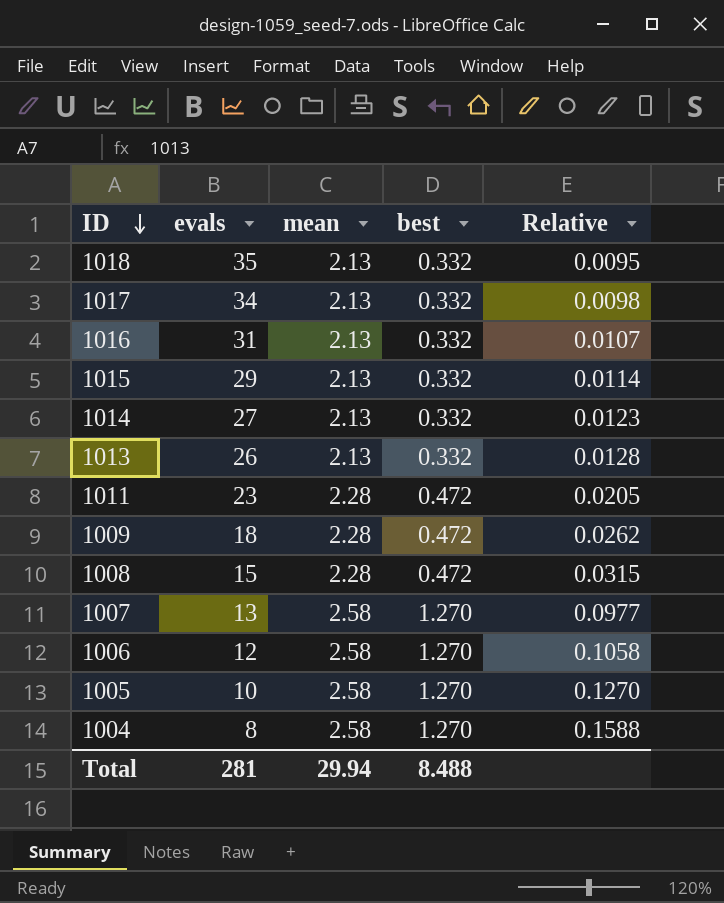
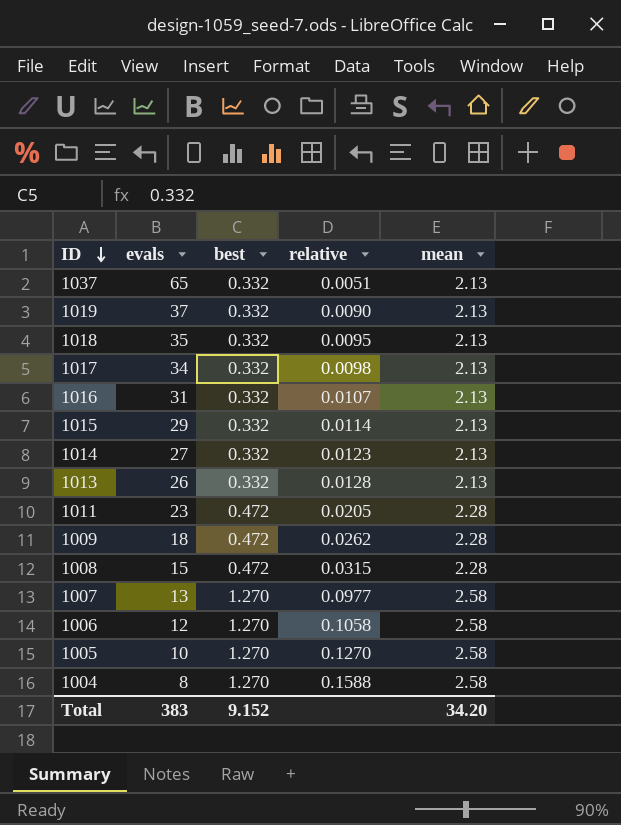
column name: Relative -> relative
column mean | position: 3 -> 5
row 1037: none -> 65 | 0.332 | 0.0051 | 2.13
row 1019: none -> 37 | 0.332 | 0.0090 | 2.13
Total | evals: 281 -> 383
Total | best: 8.488 -> 9.152
Total | mean: 29.94 -> 34.20

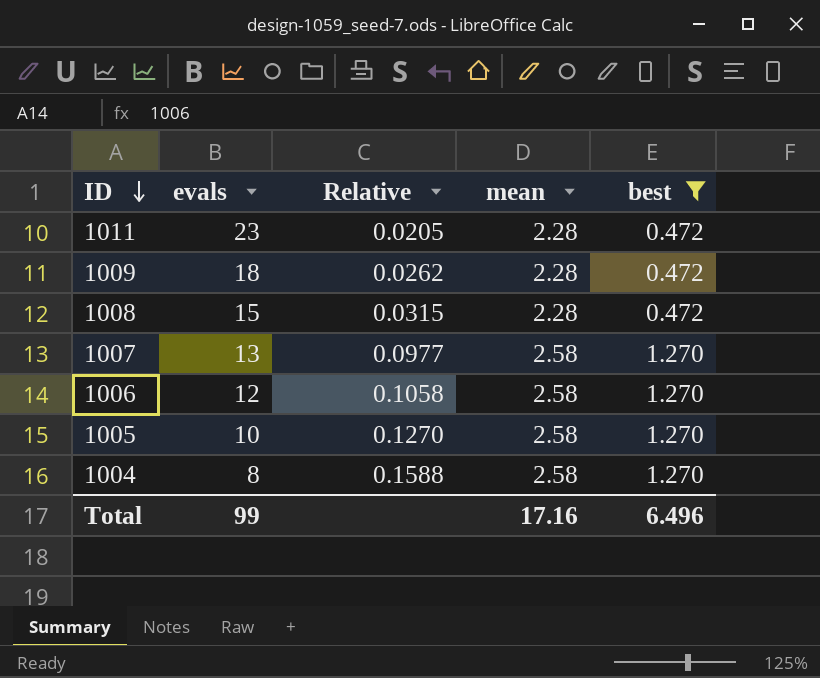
filter: none -> best != 0.332
column name: relative -> Relative
column best | position: 3 -> 5
Total | evals: 383 -> 99
Total | mean: 34.20 -> 17.16
Total | best: 9.152 -> 6.496

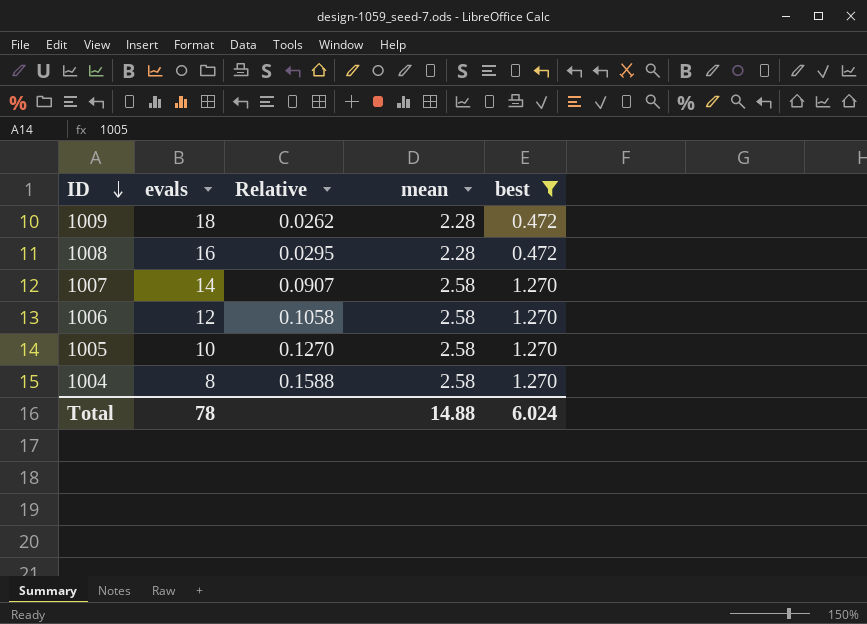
row 1011: 23 | 0.0205 | 2.28 | 0.472 -> none
1008 | evals: 15 -> 16
1008 | Relative: 0.0315 -> 0.0295
1007 | evals: 13 -> 14
1007 | Relative: 0.0977 -> 0.0907
Total | evals: 99 -> 78
Total | mean: 17.16 -> 14.88
Total | best: 6.496 -> 6.024

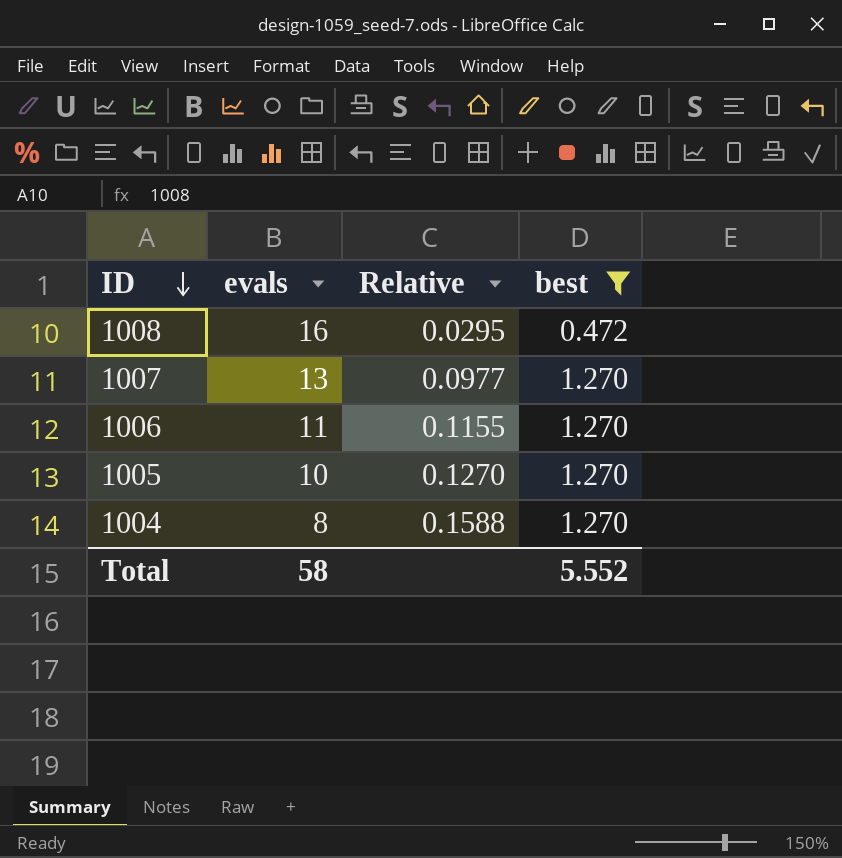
column mean | position: 4 -> none
row 1009: 18 | 0.0262 | 2.28 | 0.472 -> none
1007 | evals: 14 -> 13
1007 | Relative: 0.0907 -> 0.0977
1006 | evals: 12 -> 11
1006 | Relative: 0.1058 -> 0.1155
Total | evals: 78 -> 58
Total | best: 6.024 -> 5.552

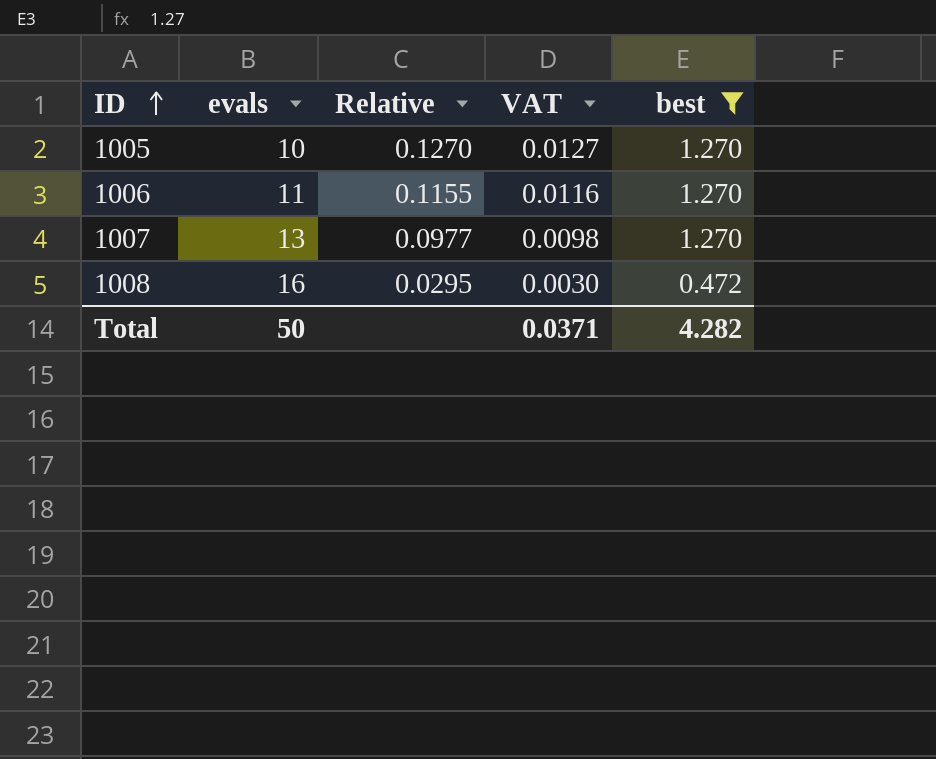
row order: ID descending -> ID ascending
column VAT | formula: none -> [Relative] * 0.1
row 1004: 8 | 0.1588 | 1.270 -> none
Total | evals: 58 -> 50
Total | best: 5.552 -> 4.282

